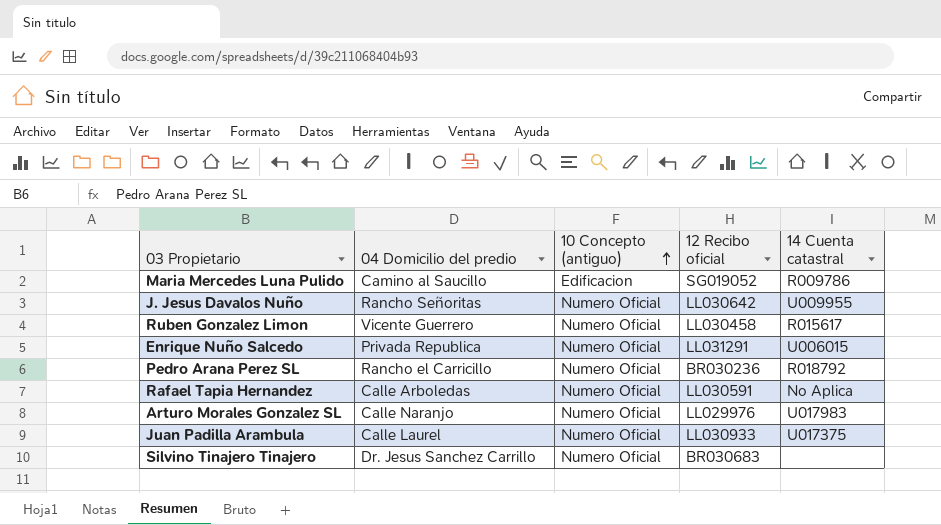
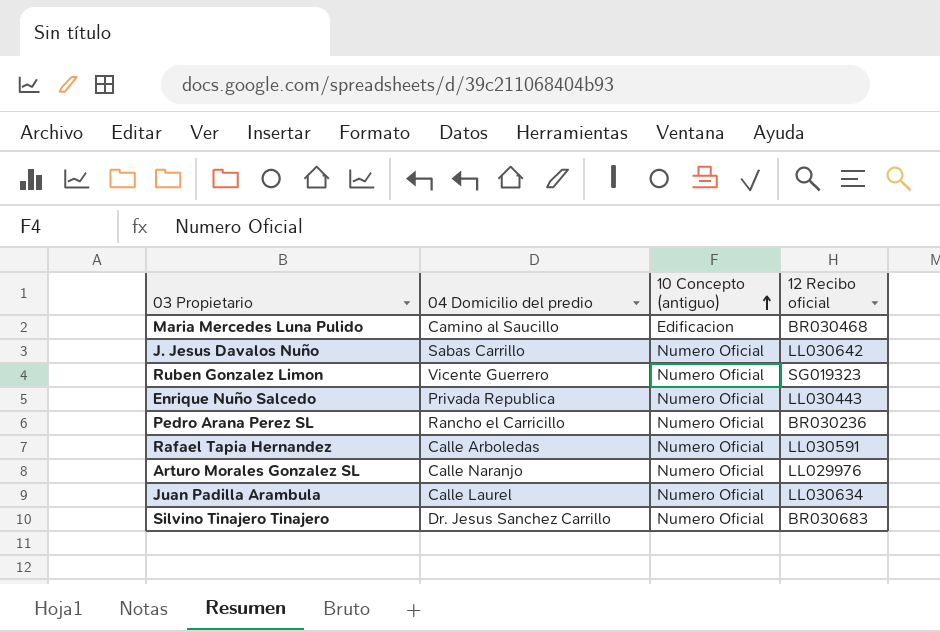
column 14 Cuenta catastral | position: 5 -> none
Maria Mercedes Luna Pulido | 12 Recibo oficial: SG019052 -> BR030468
J. Jesus Davalos Nuño | 04 Domicilio del predio: Rancho Señoritas -> Sabas Carrillo
Ruben Gonzalez Limon | 12 Recibo oficial: LL030458 -> SG019323
Enrique Nuño Salcedo | 12 Recibo oficial: LL031291 -> LL030443
Juan Padilla Arambula | 12 Recibo oficial: LL030933 -> LL030634

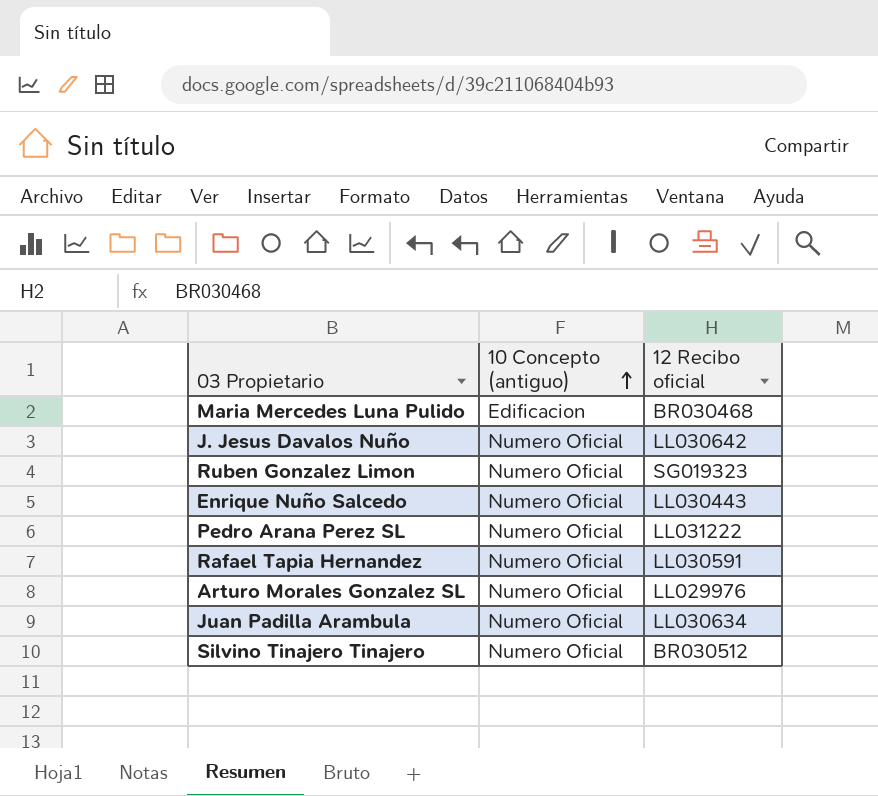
column 04 Domicilio del predio | position: 2 -> none
Pedro Arana Perez SL | 12 Recibo oficial: BR030236 -> LL031222
Silvino Tinajero Tinajero | 12 Recibo oficial: BR030683 -> BR030512

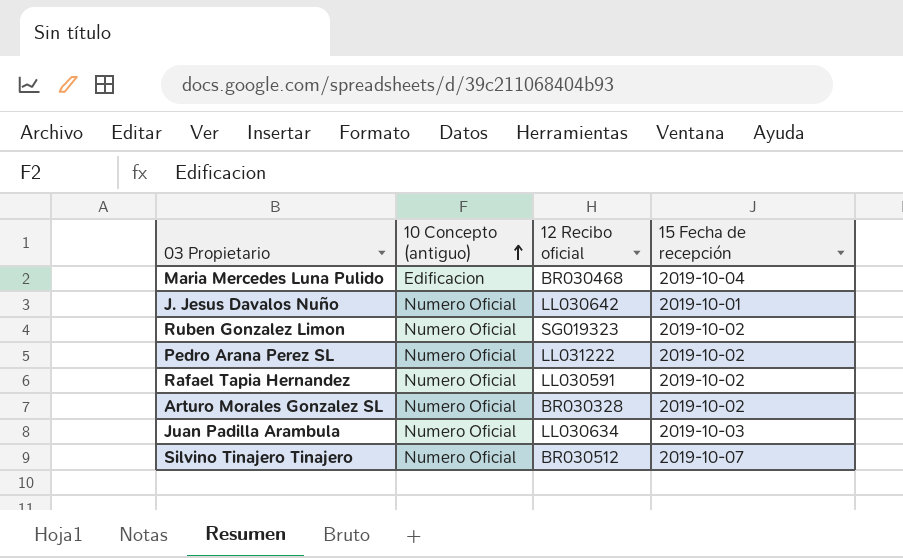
column 15 Fecha de recepción | position: none -> 4
row Enrique Nuño Salcedo: Numero Oficial | LL030443 -> none
Arturo Morales Gonzalez SL | 12 Recibo oficial: LL029976 -> BR030328

